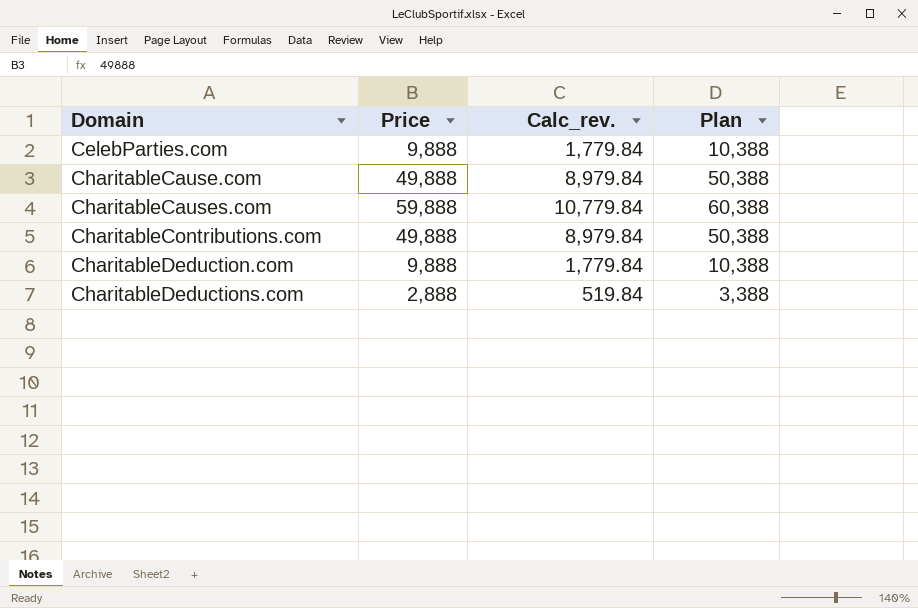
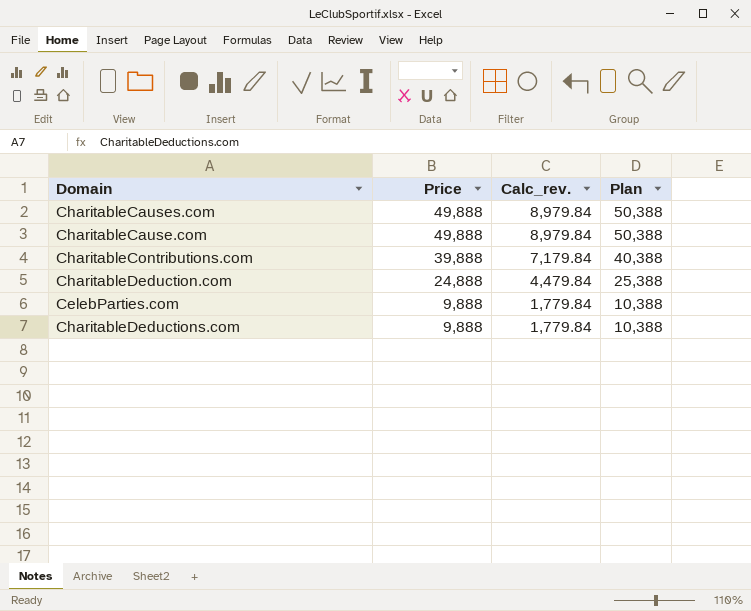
row order: Domain ascending -> Price descending
CharitableCauses.com | Price: 59,888 -> 49,888
CharitableCauses.com | Calc_rev.: 10,779.84 -> 8,979.84
CharitableCauses.com | Plan: 60,388 -> 50,388
CharitableContributions.com | Price: 49,888 -> 39,888
CharitableContributions.com | Calc_rev.: 8,979.84 -> 7,179.84
CharitableContributions.com | Plan: 50,388 -> 40,388
CharitableDeduction.com | Price: 9,888 -> 24,888
CharitableDeduction.com | Calc_rev.: 1,779.84 -> 4,479.84
CharitableDeduction.com | Plan: 10,388 -> 25,388
CharitableDeductions.com | Price: 2,888 -> 9,888
CharitableDeductions.com | Calc_rev.: 519.84 -> 1,779.84
CharitableDeductions.com | Plan: 3,388 -> 10,388

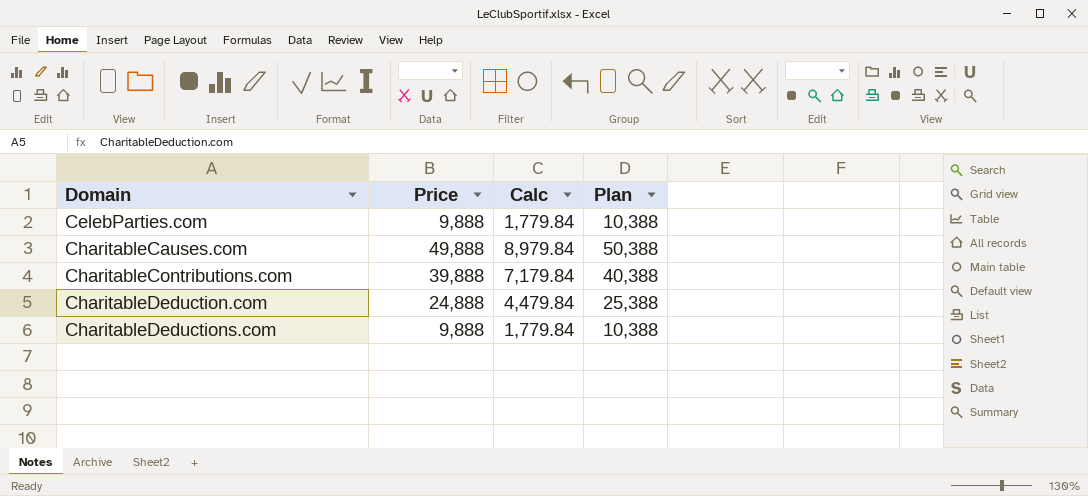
row order: Price descending -> Domain ascending
column name: Calc_rev. -> Calc
row CharitableCause.com: 49,888 | 8,979.84 | 50,388 -> none

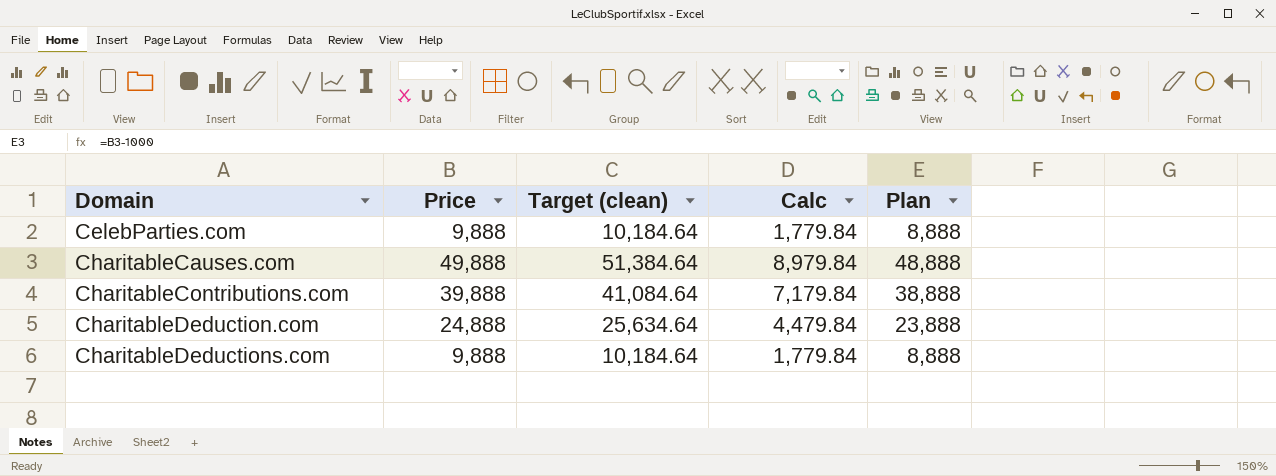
column Target (clean) | formula: none -> [Price] * 1.03
column Plan | formula: [Price] + 500 -> [Price] - 1000

